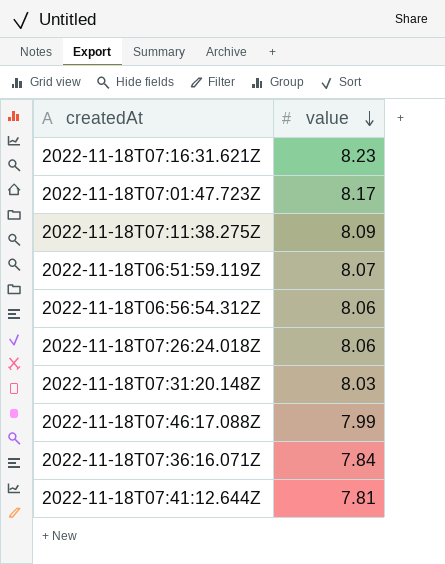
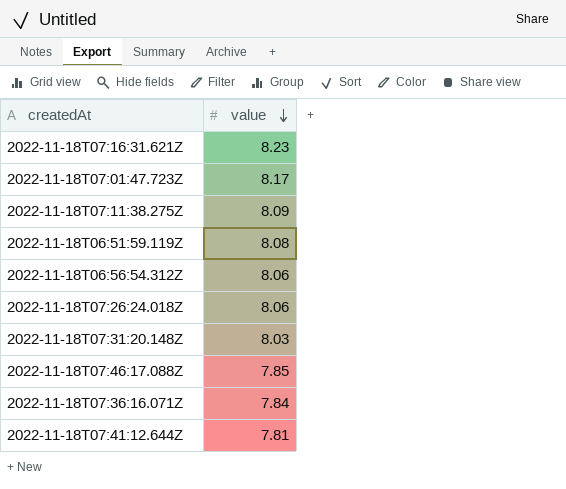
2022-11-18T06:51:59.119Z | value: 8.07 -> 8.08
2022-11-18T07:46:17.088Z | value: 7.99 -> 7.85

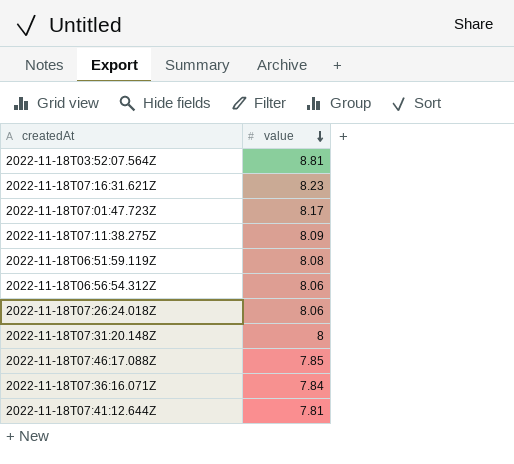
row 2022-11-18T03:52:07.564Z: none -> 8.81
2022-11-18T07:31:20.148Z | value: 8.03 -> 8

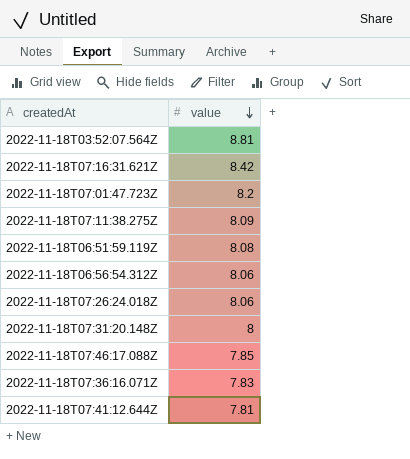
2022-11-18T07:16:31.621Z | value: 8.23 -> 8.42
2022-11-18T07:01:47.723Z | value: 8.17 -> 8.2
2022-11-18T07:36:16.071Z | value: 7.84 -> 7.83

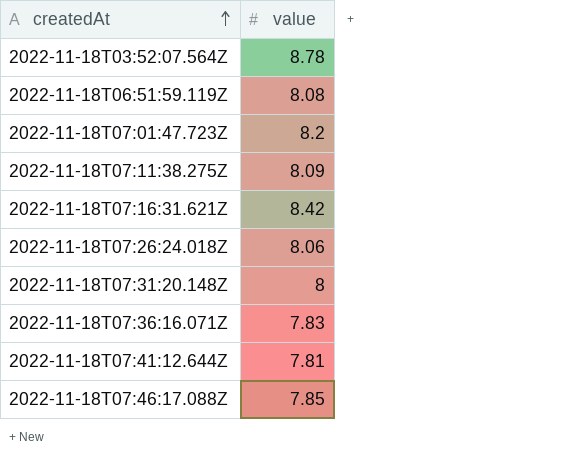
row order: value descending -> createdAt ascending
row 2022-11-18T06:56:54.312Z: 8.06 -> none
2022-11-18T03:52:07.564Z | value: 8.81 -> 8.78

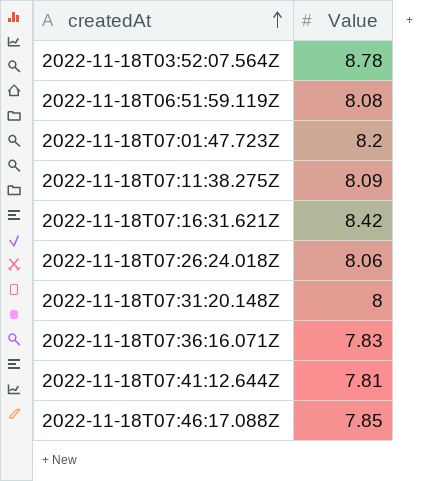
column name: value -> Value

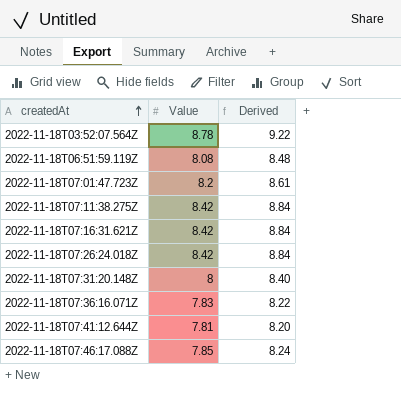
column Derived | formula: none -> [Value] * 1.05
2022-11-18T07:11:38.275Z | Value: 8.09 -> 8.42
2022-11-18T07:26:24.018Z | Value: 8.06 -> 8.42

